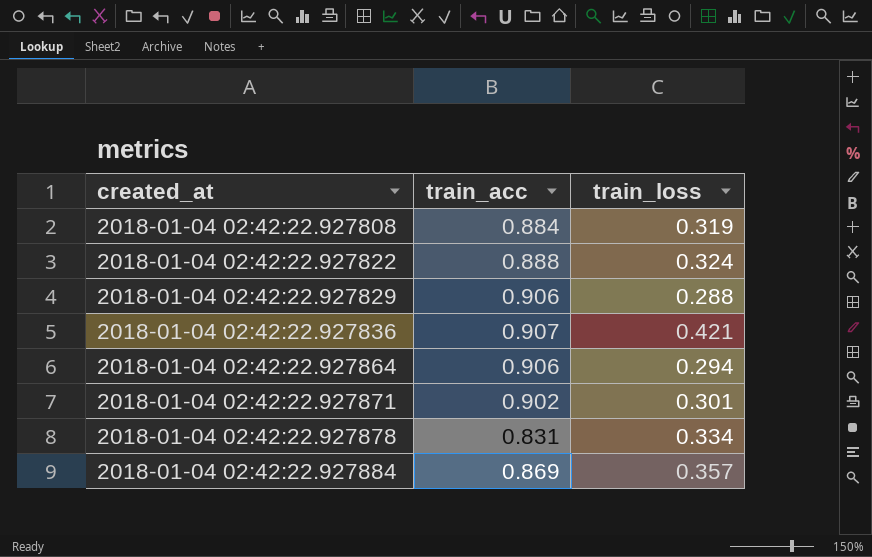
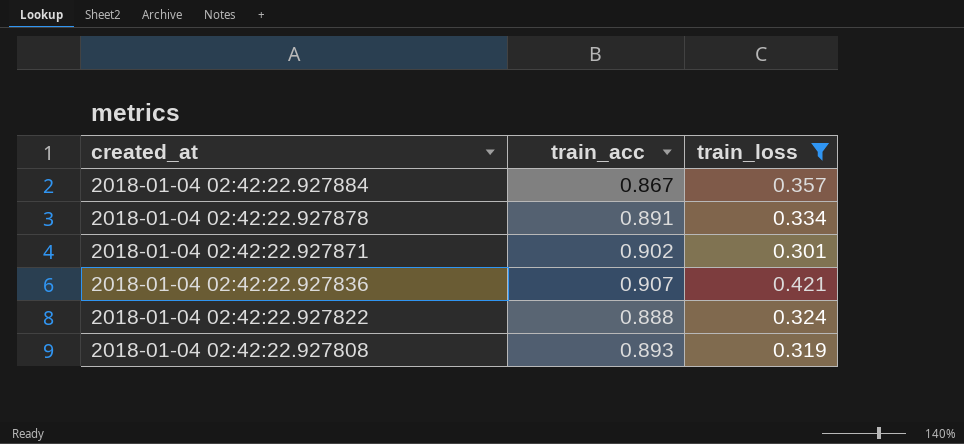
filter: none -> train_loss >= 0.301
row order: created_at ascending -> created_at descending
2018-01-04 02:42:22.927884 | train_acc: 0.869 -> 0.867
2018-01-04 02:42:22.927878 | train_acc: 0.831 -> 0.891
2018-01-04 02:42:22.927808 | train_acc: 0.884 -> 0.893

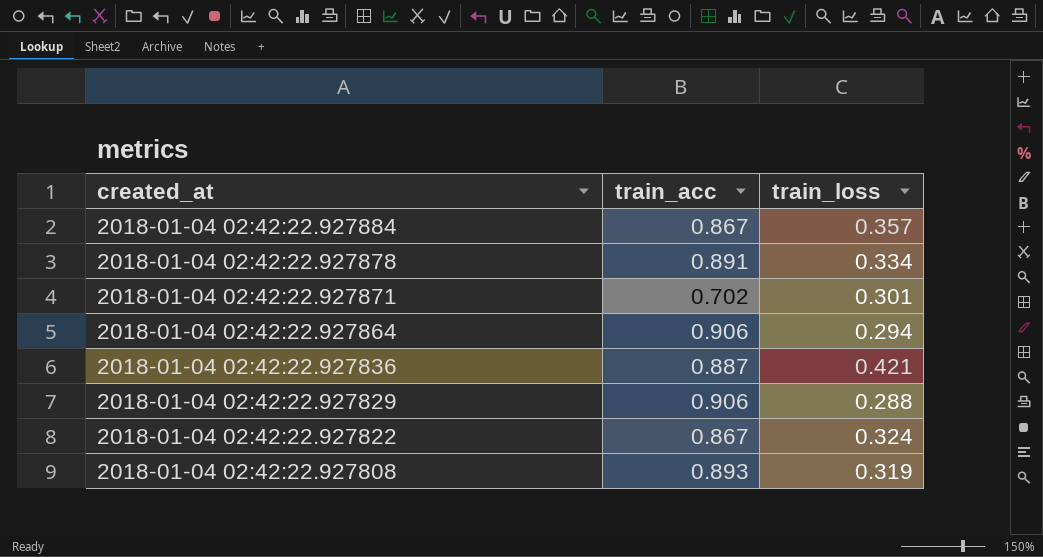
filter: train_loss >= 0.301 -> none
2018-01-04 02:42:22.927871 | train_acc: 0.902 -> 0.702
2018-01-04 02:42:22.927836 | train_acc: 0.907 -> 0.887
2018-01-04 02:42:22.927822 | train_acc: 0.888 -> 0.867

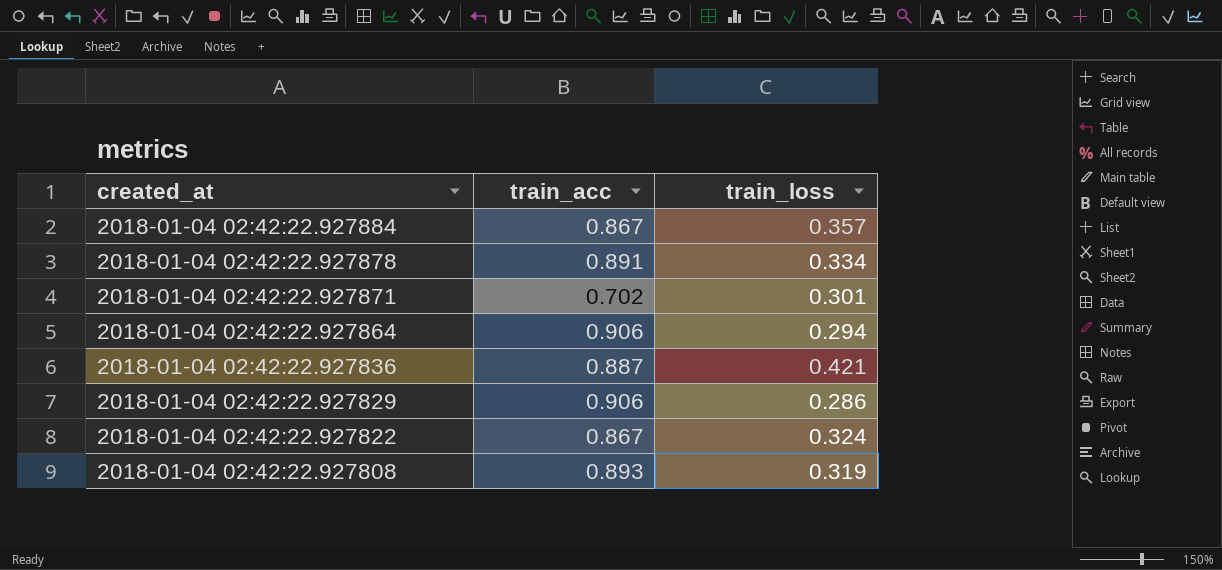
2018-01-04 02:42:22.927829 | train_loss: 0.288 -> 0.286

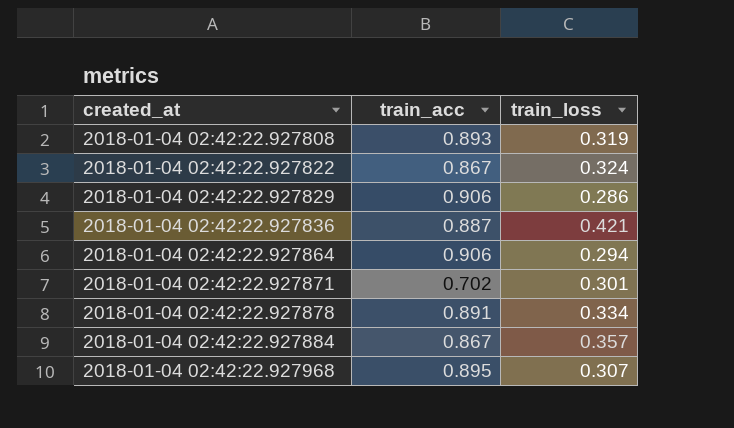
row order: created_at descending -> created_at ascending
row 2018-01-04 02:42:22.927968: none -> 0.895 | 0.307

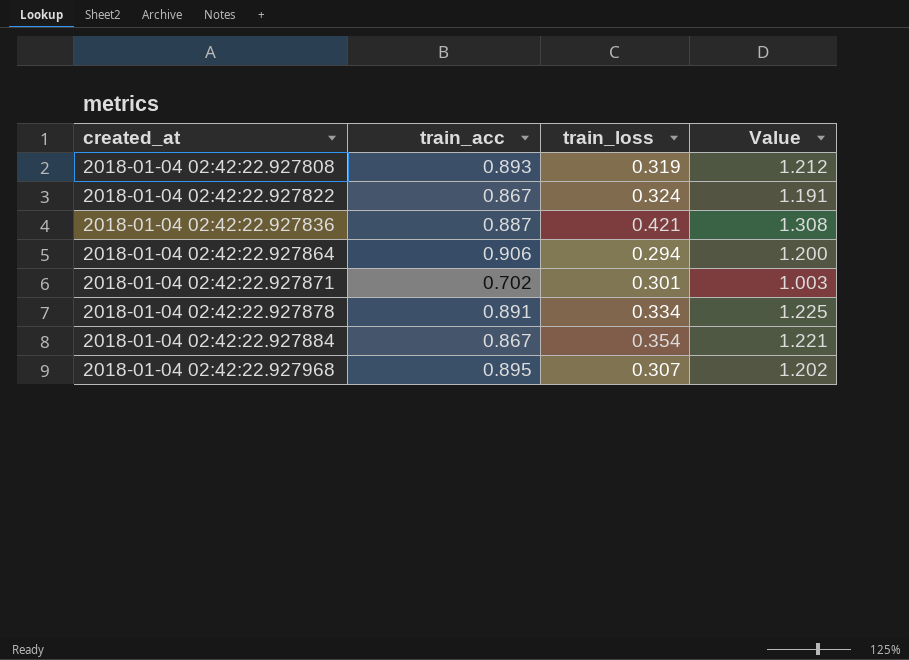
column Value | formula: none -> [train_acc] + [train_loss]
row 2018-01-04 02:42:22.927829: 0.906 | 0.286 -> none
2018-01-04 02:42:22.927884 | train_loss: 0.357 -> 0.354

